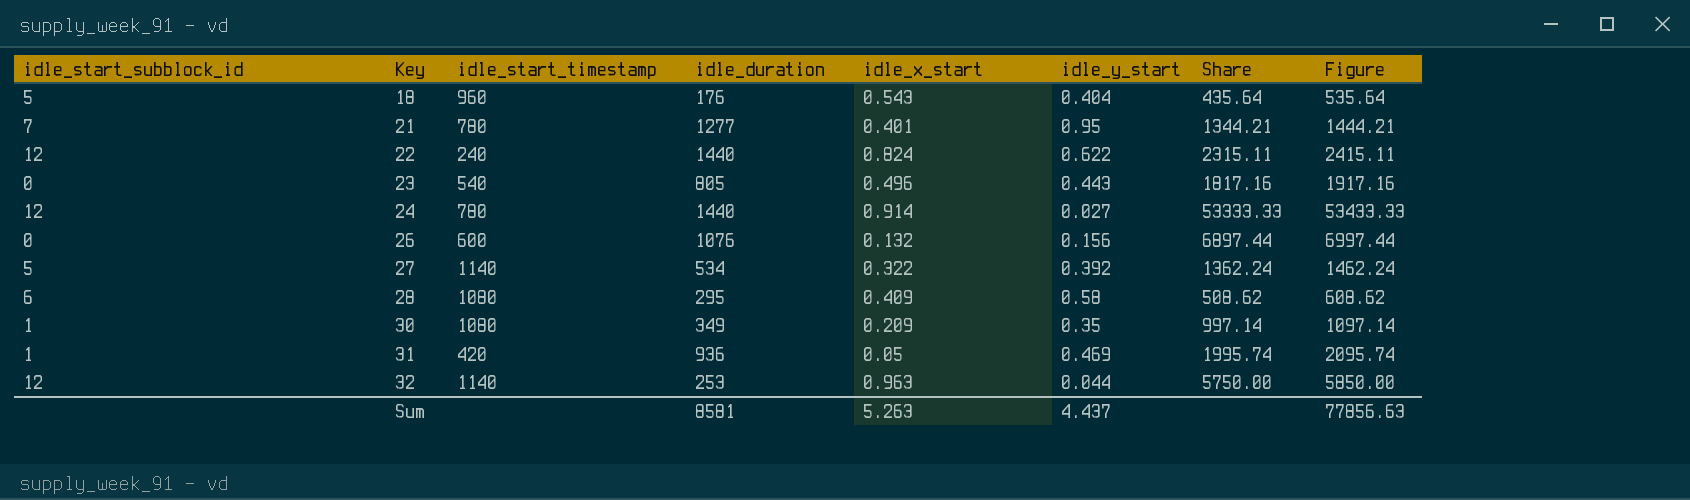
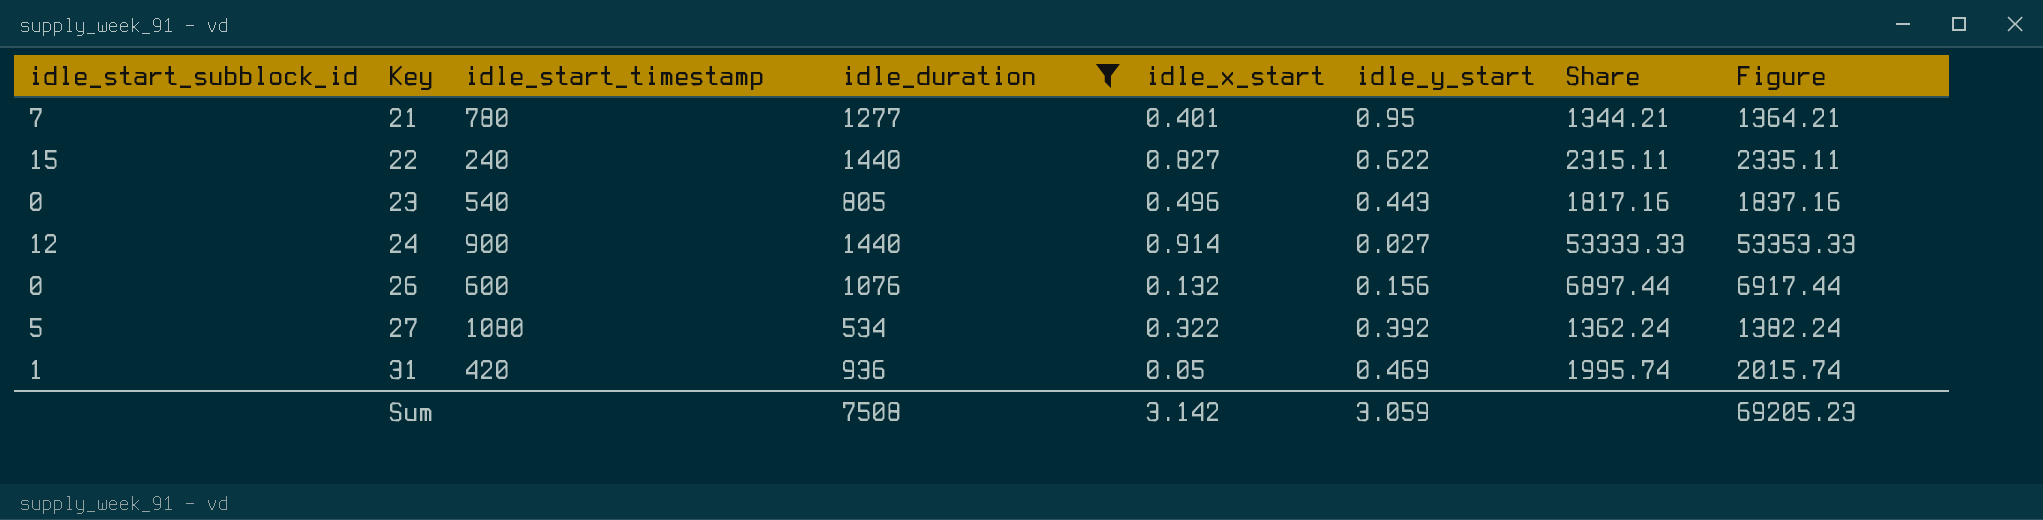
filter: none -> idle_duration >= 534
column Figure | formula: [Share] + 100 -> [Share] + 20
22 | idle_start_subblock_id: 12 -> 15
22 | idle_x_start: 0.824 -> 0.827
24 | idle_start_timestamp: 780 -> 900
27 | idle_start_timestamp: 1140 -> 1080
Sum | idle_duration: 8581 -> 7508
Sum | idle_x_start: 5.263 -> 3.142
Sum | idle_y_start: 4.437 -> 3.059
Sum | Figure: 77856.63 -> 69205.23

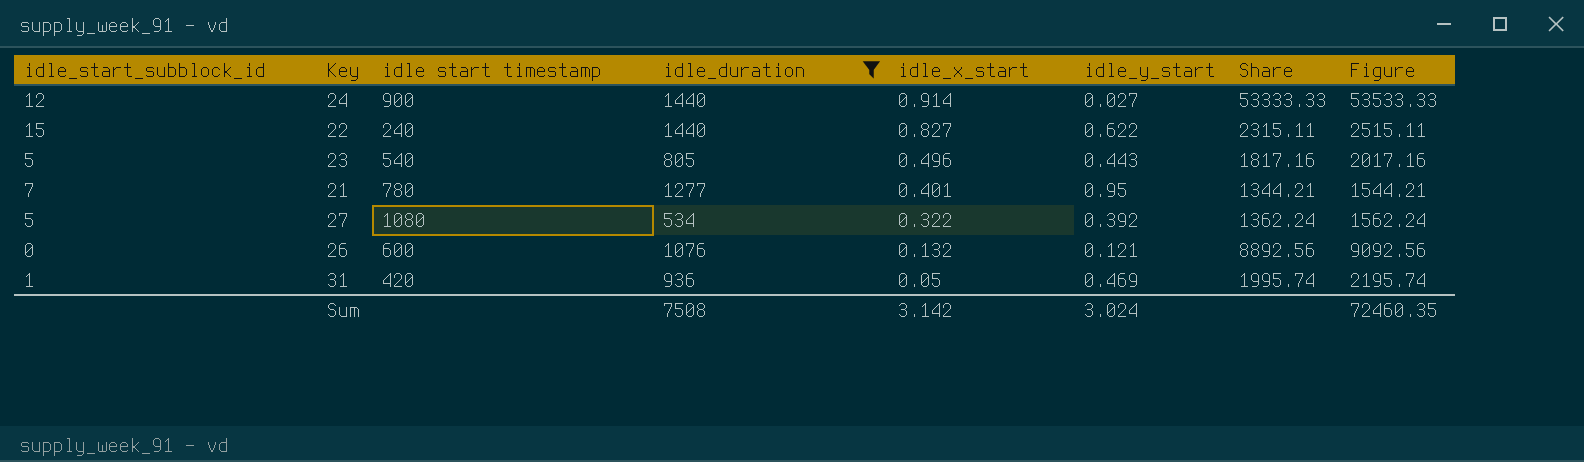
row order: Key ascending -> idle_x_start descending
column name: idle_start_timestamp -> idle start timestamp
column Figure | formula: [Share] + 20 -> [Share] + 200
23 | idle_start_subblock_id: 0 -> 5
26 | idle_y_start: 0.156 -> 0.121
26 | Share: 6897.44 -> 8892.56
Sum | idle_y_start: 3.059 -> 3.024
Sum | Figure: 69205.23 -> 72460.35

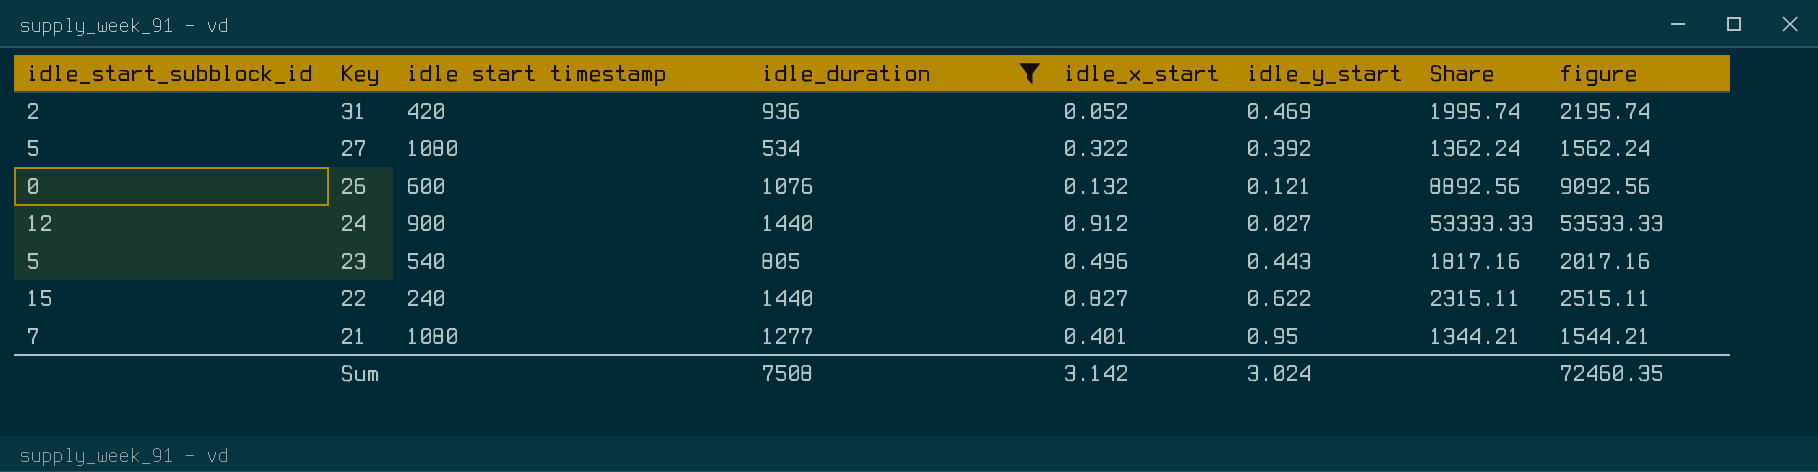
row order: idle_x_start descending -> Key descending
column name: Figure -> figure
31 | idle_start_subblock_id: 1 -> 2
31 | idle_x_start: 0.05 -> 0.052
24 | idle_x_start: 0.914 -> 0.912
21 | idle start timestamp: 780 -> 1080

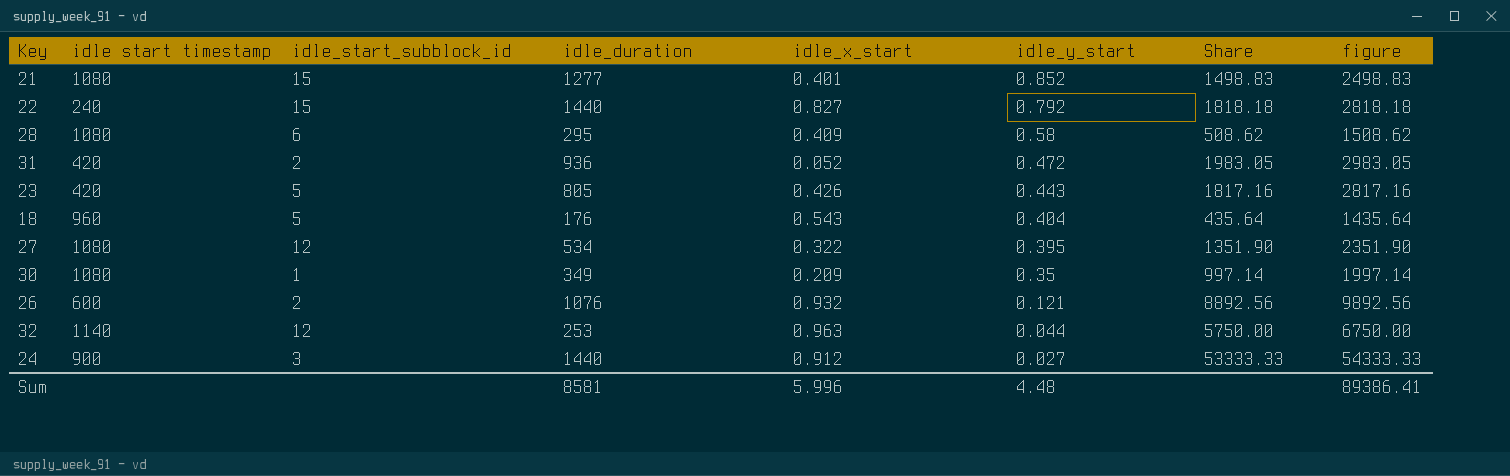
filter: idle_duration >= 534 -> none
row order: Key descending -> idle_y_start descending
column idle_start_subblock_id | position: 1 -> 3
column figure | formula: [Share] + 200 -> [Share] + 1000
21 | idle_start_subblock_id: 7 -> 15
21 | idle_y_start: 0.95 -> 0.852
21 | Share: 1344.21 -> 1498.83
22 | idle_y_start: 0.622 -> 0.792
22 | Share: 2315.11 -> 1818.18
31 | idle_y_start: 0.469 -> 0.472
31 | Share: 1995.74 -> 1983.05
23 | idle start timestamp: 540 -> 420
23 | idle_x_start: 0.496 -> 0.426
27 | idle_start_subblock_id: 5 -> 12
27 | idle_y_start: 0.392 -> 0.395
27 | Share: 1362.24 -> 1351.90
26 | idle_start_subblock_id: 0 -> 2
26 | idle_x_start: 0.132 -> 0.932
24 | idle_start_subblock_id: 12 -> 3
Sum | idle_duration: 7508 -> 8581
Sum | idle_x_start: 3.142 -> 5.996
Sum | idle_y_start: 3.024 -> 4.48
Sum | figure: 72460.35 -> 89386.41

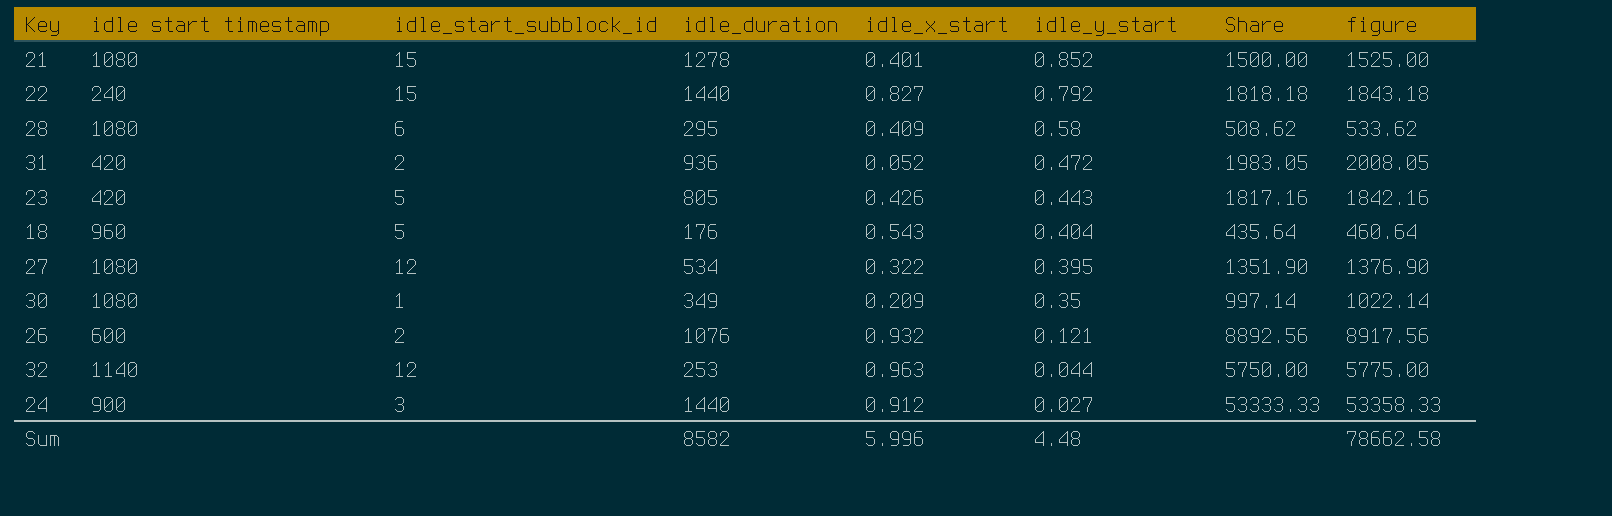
column figure | formula: [Share] + 1000 -> [Share] + 25
21 | idle_duration: 1277 -> 1278
21 | Share: 1498.83 -> 1500.00
Sum | idle_duration: 8581 -> 8582
Sum | figure: 89386.41 -> 78662.58

